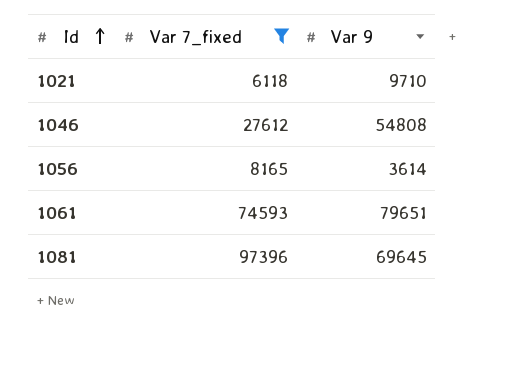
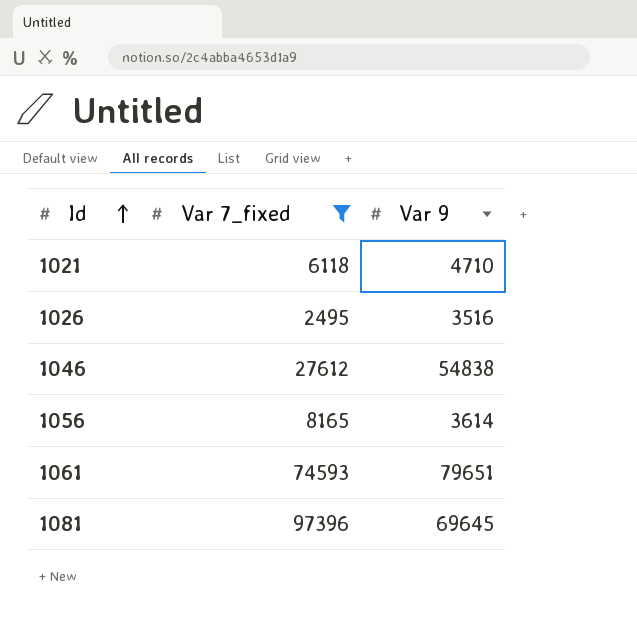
1021 | Var 9: 9710 -> 4710
row 1026: none -> 2495 | 3516
1046 | Var 9: 54808 -> 54838

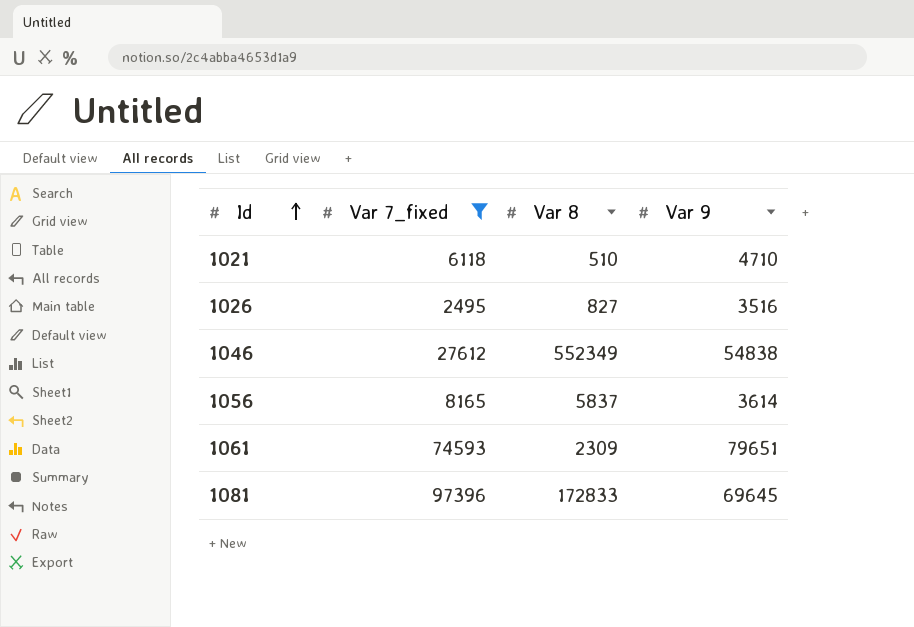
column Var 8 | position: none -> 3

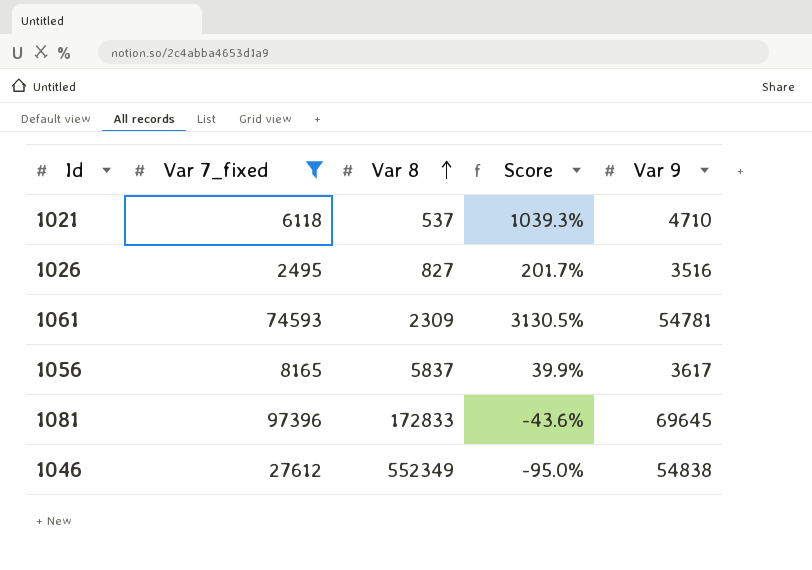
row order: Id ascending -> Var 8 ascending
column Score | formula: none -> ([Var 7_fixed] - [Var 8]) / [Var 8]
1021 | Var 8: 510 -> 537
1061 | Var 9: 79651 -> 54781
1056 | Var 9: 3614 -> 3617

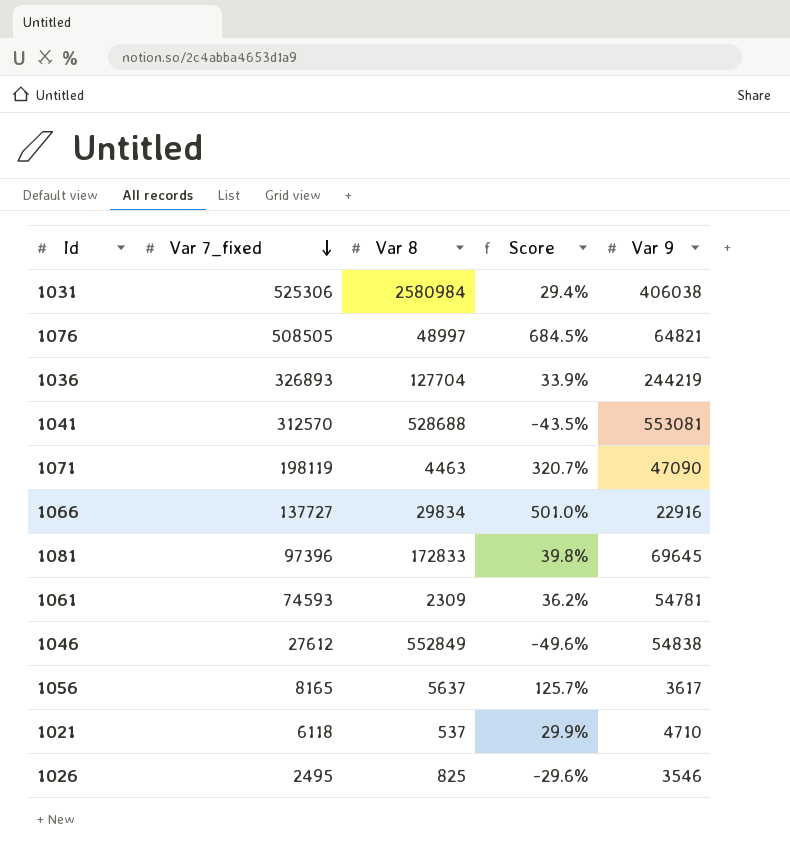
filter: Var 7_fixed <= 97396 -> none
row order: Var 8 ascending -> Var 7_fixed descending
column Score | formula: ([Var 7_fixed] - [Var 8]) / [Var 8] -> ([Var 7_fixed] - [Var 9]) / [Var 9]
1046 | Var 8: 552349 -> 552849
1056 | Var 8: 5837 -> 5637
1026 | Var 8: 827 -> 825
1026 | Var 9: 3516 -> 3546

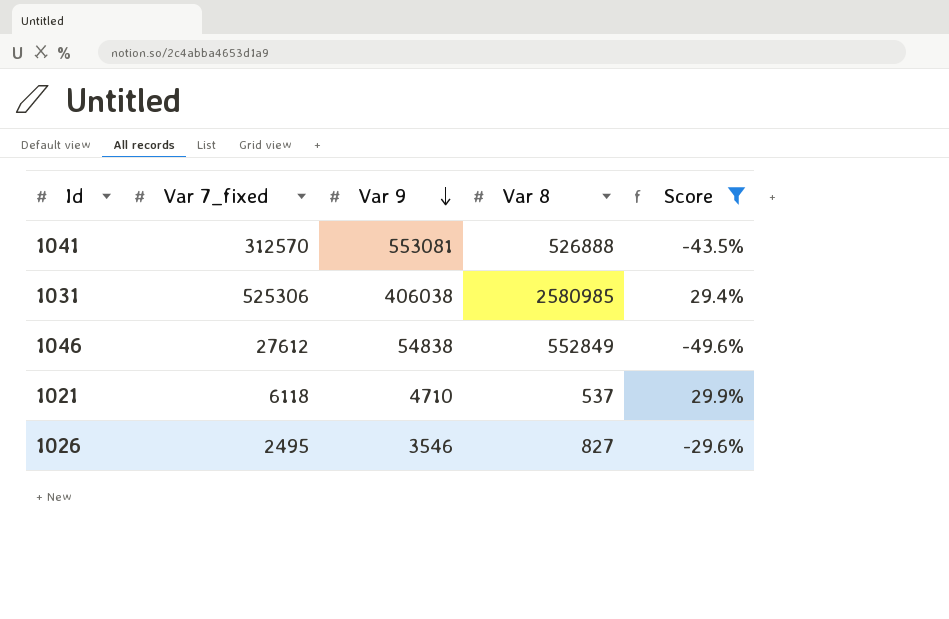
filter: none -> Score <= 29.9%
row order: Var 7_fixed descending -> Var 9 descending
column Var 9 | position: 5 -> 3
1041 | Var 8: 528688 -> 526888
1031 | Var 8: 2580984 -> 2580985
1026 | Var 8: 825 -> 827

